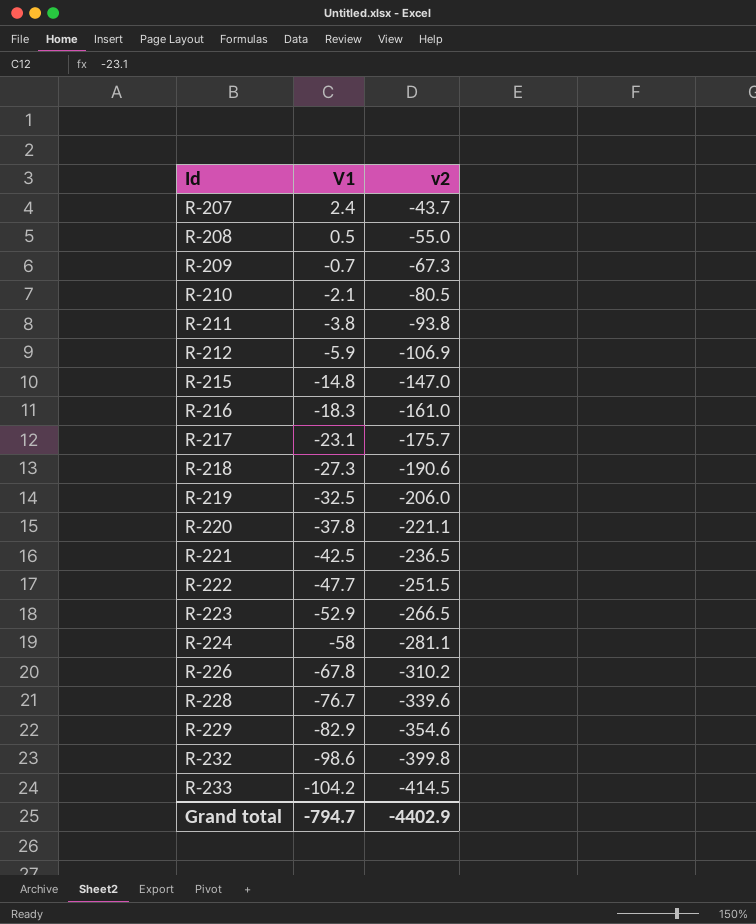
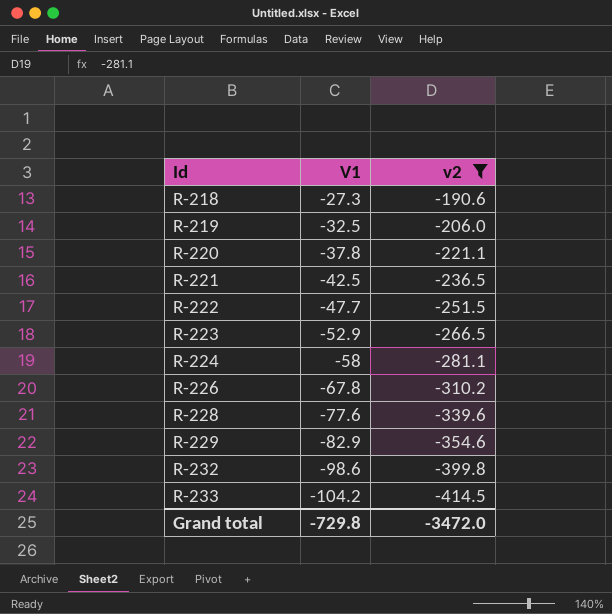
filter: none -> v2 <= -190.6
R-228 | V1: -76.7 -> -77.6
Grand total | V1: -794.7 -> -729.8
Grand total | v2: -4402.9 -> -3472.0

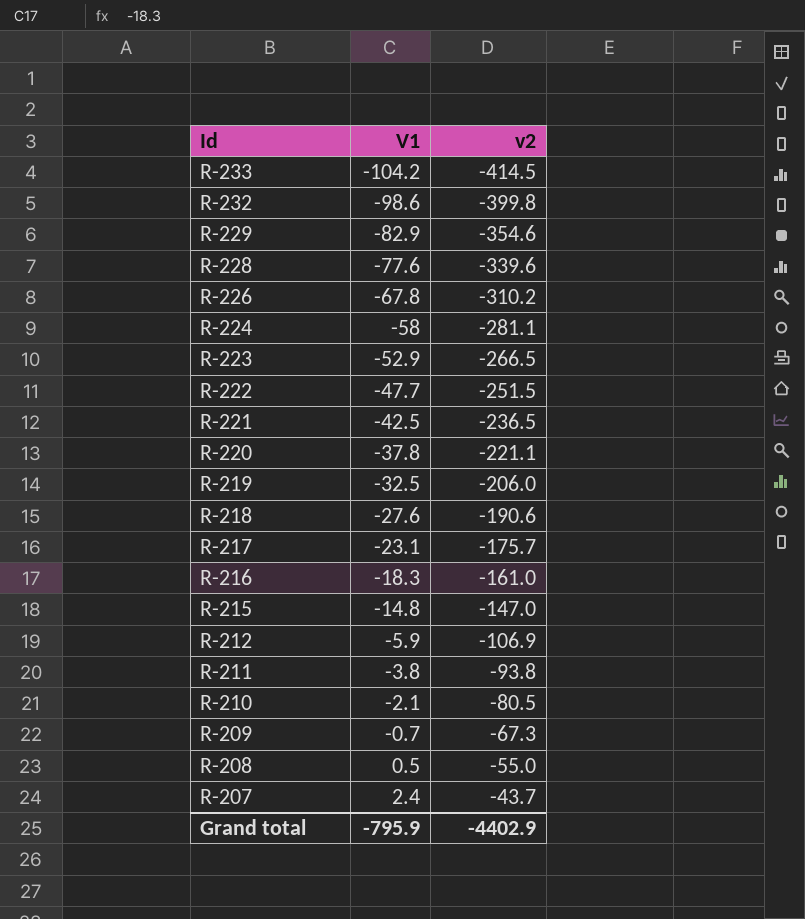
filter: v2 <= -190.6 -> none
row order: Id ascending -> Id descending
R-218 | V1: -27.3 -> -27.6
Grand total | V1: -729.8 -> -795.9
Grand total | v2: -3472.0 -> -4402.9

